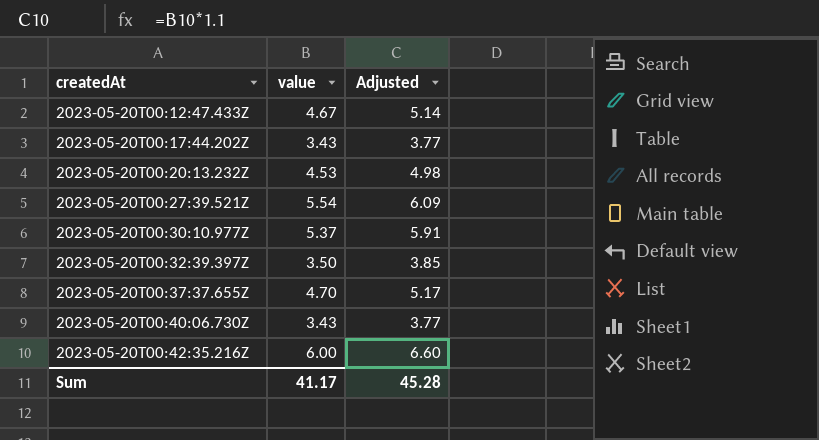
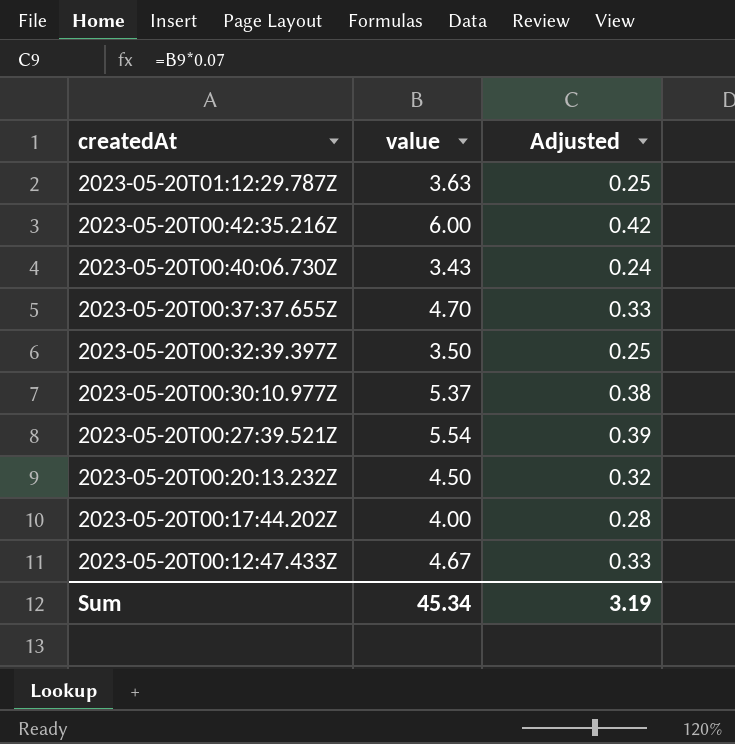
row order: createdAt ascending -> createdAt descending
column Adjusted | formula: [value] * 1.1 -> [value] * 0.07
row 2023-05-20T01:12:29.787Z: none -> 3.63 | 0.25
2023-05-20T00:20:13.232Z | value: 4.53 -> 4.50
2023-05-20T00:17:44.202Z | value: 3.43 -> 4.00
Sum | value: 41.17 -> 45.34
Sum | Adjusted: 45.28 -> 3.19

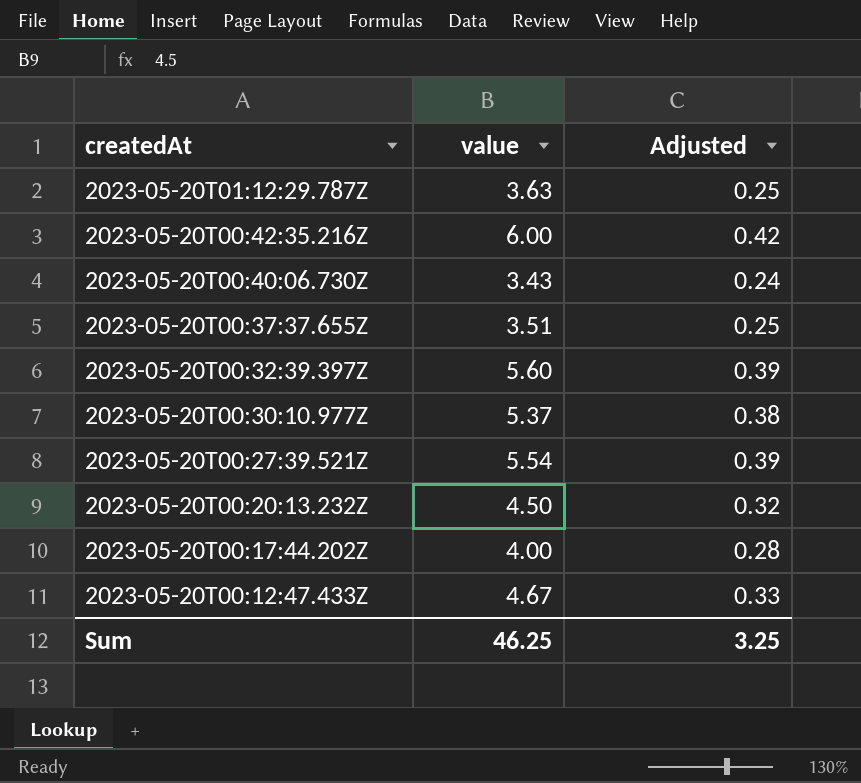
2023-05-20T00:37:37.655Z | value: 4.70 -> 3.51
2023-05-20T00:37:37.655Z | Adjusted: 0.33 -> 0.25
2023-05-20T00:32:39.397Z | value: 3.50 -> 5.60
2023-05-20T00:32:39.397Z | Adjusted: 0.25 -> 0.39
Sum | value: 45.34 -> 46.25
Sum | Adjusted: 3.19 -> 3.25

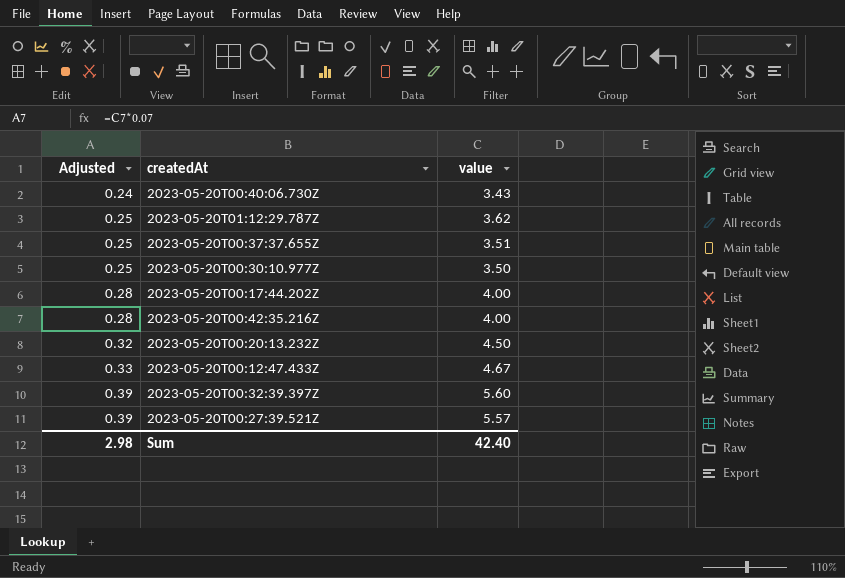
row order: createdAt descending -> Adjusted ascending
column Adjusted | position: 3 -> 1
2023-05-20T01:12:29.787Z | value: 3.63 -> 3.62
2023-05-20T00:30:10.977Z | Adjusted: 0.38 -> 0.25
2023-05-20T00:30:10.977Z | value: 5.37 -> 3.50
2023-05-20T00:42:35.216Z | Adjusted: 0.42 -> 0.28
2023-05-20T00:42:35.216Z | value: 6.00 -> 4.00
2023-05-20T00:27:39.521Z | value: 5.54 -> 5.57
Sum | Adjusted: 3.25 -> 2.98
Sum | value: 46.25 -> 42.40

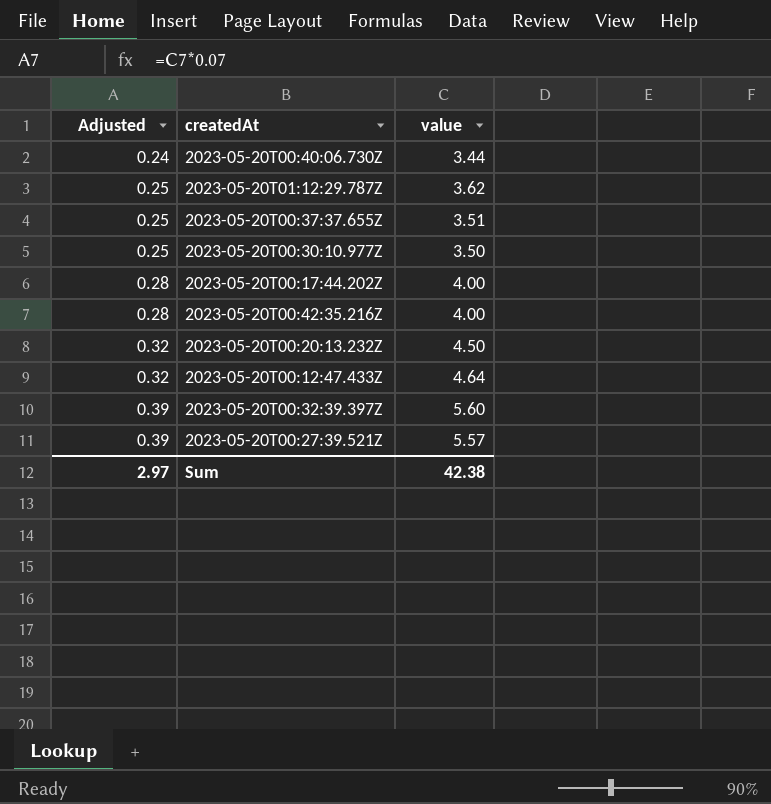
2023-05-20T00:40:06.730Z | value: 3.43 -> 3.44
2023-05-20T00:12:47.433Z | Adjusted: 0.33 -> 0.32
2023-05-20T00:12:47.433Z | value: 4.67 -> 4.64
Sum | Adjusted: 2.98 -> 2.97
Sum | value: 42.40 -> 42.38

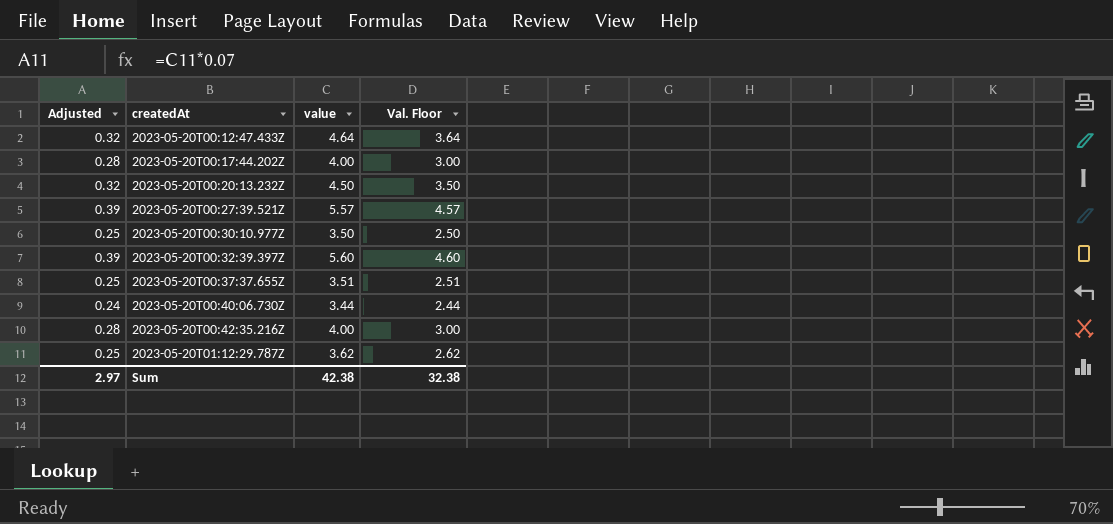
row order: Adjusted ascending -> createdAt ascending
column Val. Floor | formula: none -> [value] - 1

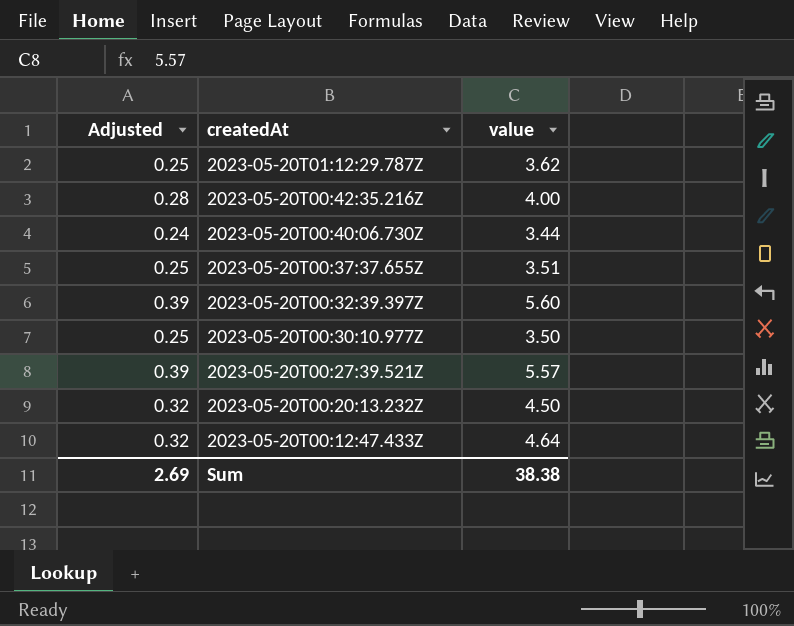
row order: createdAt ascending -> createdAt descending
column Val. Floor | formula: [value] - 1 -> none
row 2023-05-20T00:17:44.202Z: 0.28 | 4.00 | 3.00 -> none
Sum | Adjusted: 2.97 -> 2.69
Sum | value: 42.38 -> 38.38

